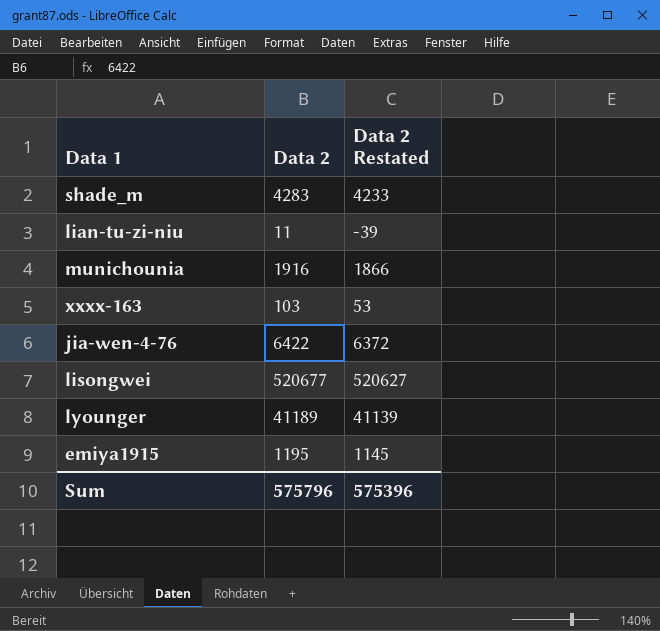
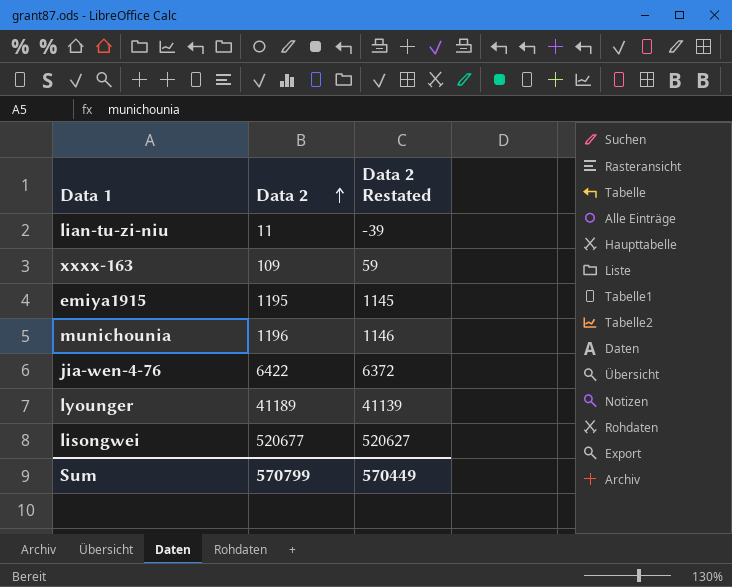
row order: none -> Data 2 ascending
row shade_m: 4283 | 4233 -> none
xxxx-163 | Data 2: 103 -> 109
xxxx-163 | Data 2 Restated: 53 -> 59
munichounia | Data 2: 1916 -> 1196
munichounia | Data 2 Restated: 1866 -> 1146
Sum | Data 2: 575796 -> 570799
Sum | Data 2 Restated: 575396 -> 570449

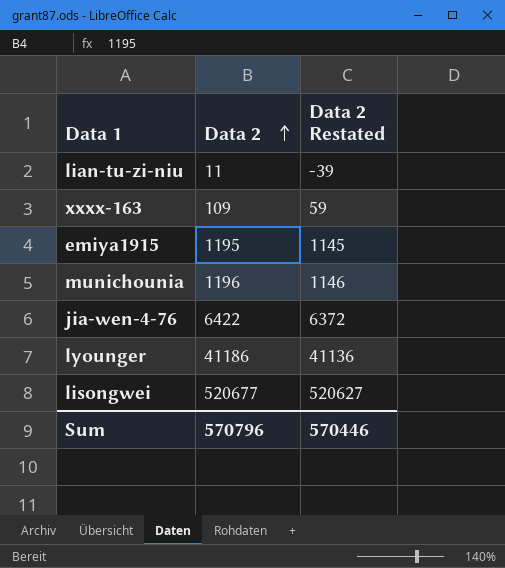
lyounger | Data 2: 41189 -> 41186
lyounger | Data 2 Restated: 41139 -> 41136
Sum | Data 2: 570799 -> 570796
Sum | Data 2 Restated: 570449 -> 570446

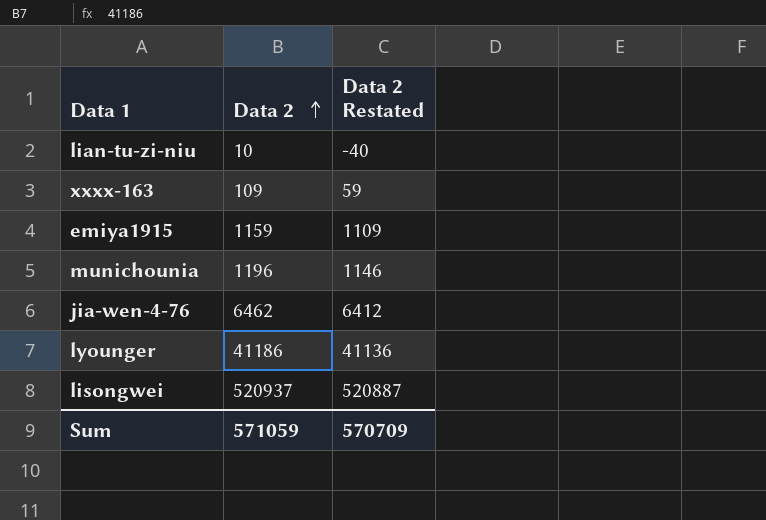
lian-tu-zi-niu | Data 2: 11 -> 10
lian-tu-zi-niu | Data 2 Restated: -39 -> -40
emiya1915 | Data 2: 1195 -> 1159
emiya1915 | Data 2 Restated: 1145 -> 1109
jia-wen-4-76 | Data 2: 6422 -> 6462
jia-wen-4-76 | Data 2 Restated: 6372 -> 6412
lisongwei | Data 2: 520677 -> 520937
lisongwei | Data 2 Restated: 520627 -> 520887
Sum | Data 2: 570796 -> 571059
Sum | Data 2 Restated: 570446 -> 570709

